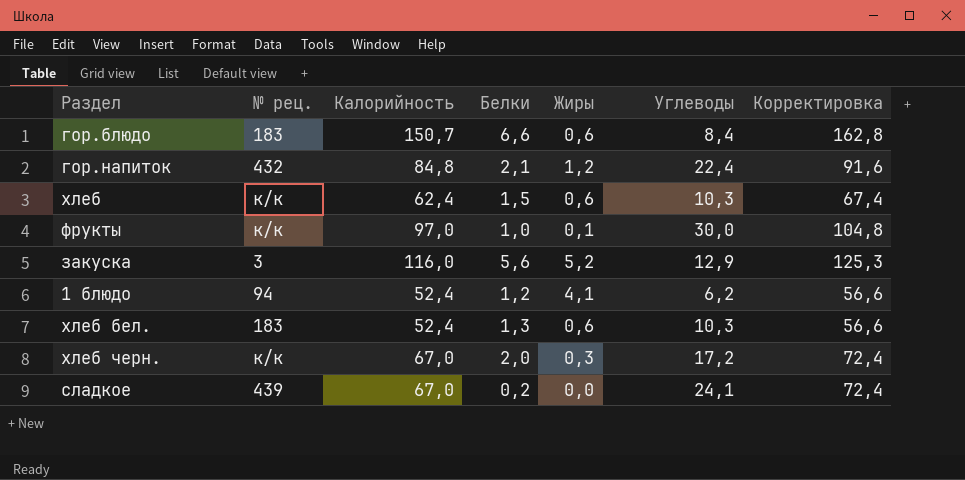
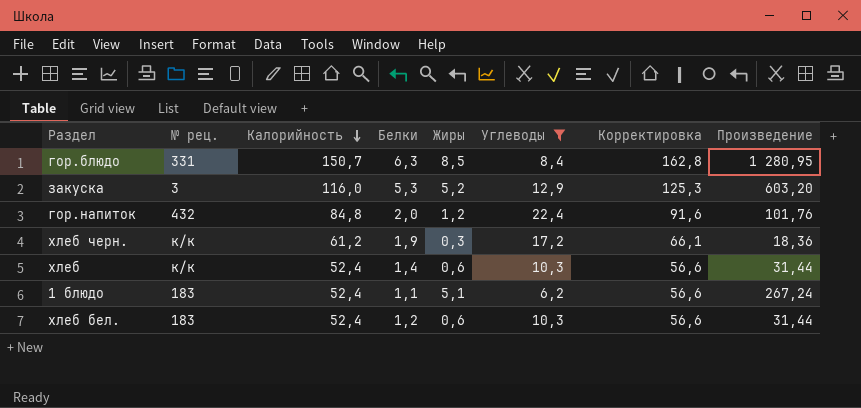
filter: none -> Углеводы <= 22,4
row order: none -> Калорийность descending
column Произведение | formula: none -> [Калорийность] * [Жиры]
гор.блюдо | № рец.: 183 -> 331
гор.блюдо | Белки: 6,6 -> 6,3
гор.блюдо | Жиры: 0,6 -> 8,5
закуска | Белки: 5,6 -> 5,3
гор.напиток | Белки: 2,1 -> 2,0
хлеб черн. | Калорийность: 67,0 -> 61,2
хлеб черн. | Белки: 2,0 -> 1,9
хлеб черн. | Корректировка: 72,4 -> 66,1
хлеб | Калорийность: 62,4 -> 52,4
хлеб | Белки: 1,5 -> 1,4
хлеб | Корректировка: 67,4 -> 56,6
1 блюдо | № рец.: 94 -> 183
1 блюдо | Белки: 1,2 -> 1,1
1 блюдо | Жиры: 4,1 -> 5,1
хлеб бел. | Белки: 1,3 -> 1,2

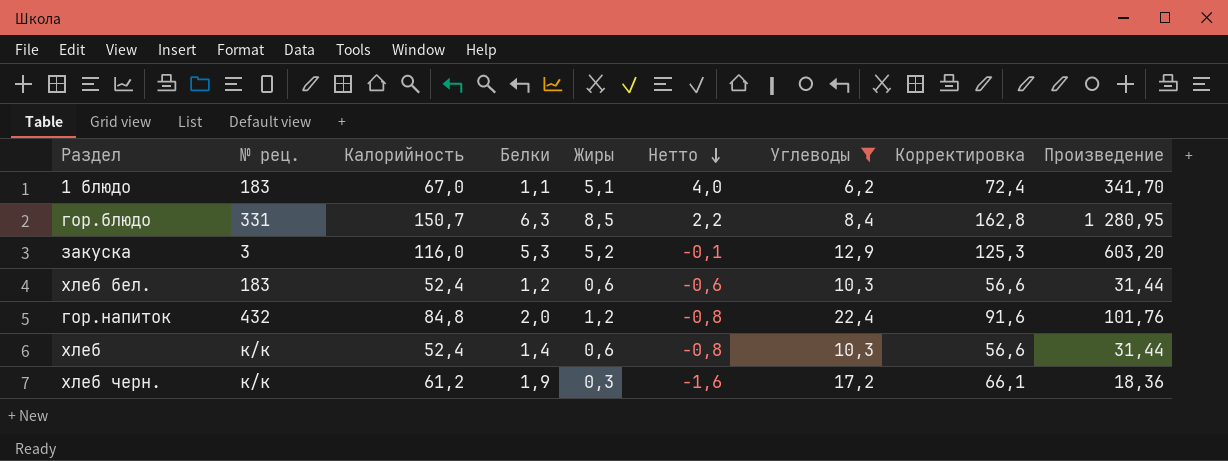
row order: Калорийность descending -> Нетто descending
column Нетто | formula: none -> [Жиры] - [Белки]
1 блюдо | Калорийность: 52,4 -> 67,0
1 блюдо | Корректировка: 56,6 -> 72,4
1 блюдо | Произведение: 267,24 -> 341,70

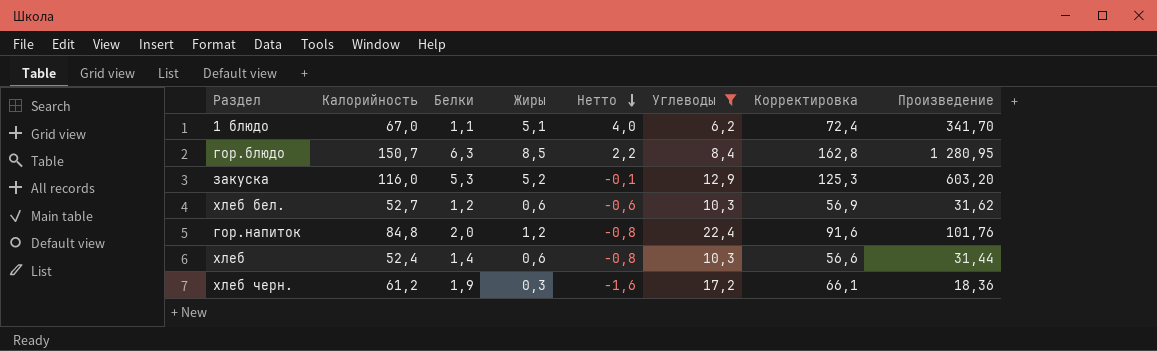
column № рец. | position: 2 -> none
хлеб бел. | Калорийность: 52,4 -> 52,7
хлеб бел. | Корректировка: 56,6 -> 56,9
хлеб бел. | Произведение: 31,44 -> 31,62

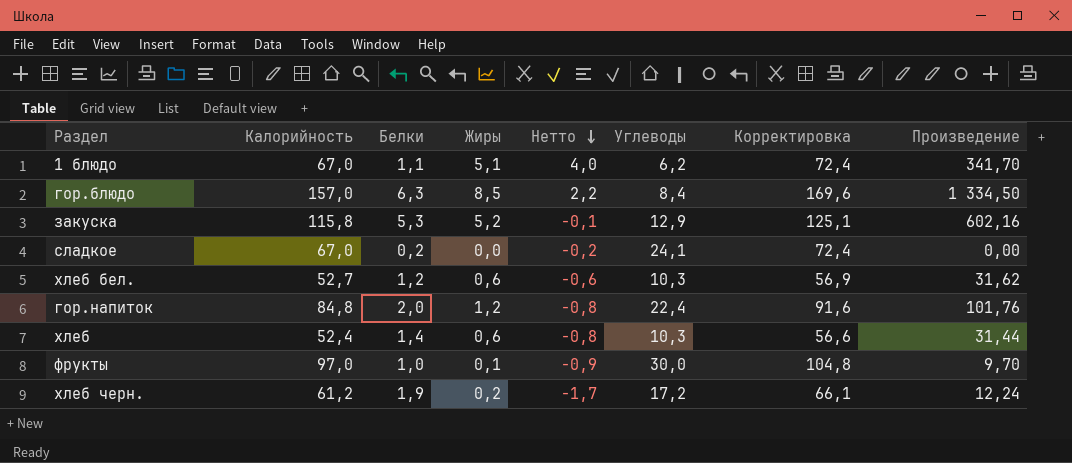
filter: Углеводы <= 22,4 -> none
гор.блюдо | Калорийность: 150,7 -> 157,0
гор.блюдо | Корректировка: 162,8 -> 169,6
гор.блюдо | Произведение: 1 280,95 -> 1 334,50
закуска | Калорийность: 116,0 -> 115,8
закуска | Корректировка: 125,3 -> 125,1
закуска | Произведение: 603,20 -> 602,16
хлеб черн. | Жиры: 0,3 -> 0,2
хлеб черн. | Нетто: -1,6 -> -1,7
хлеб черн. | Произведение: 18,36 -> 12,24

